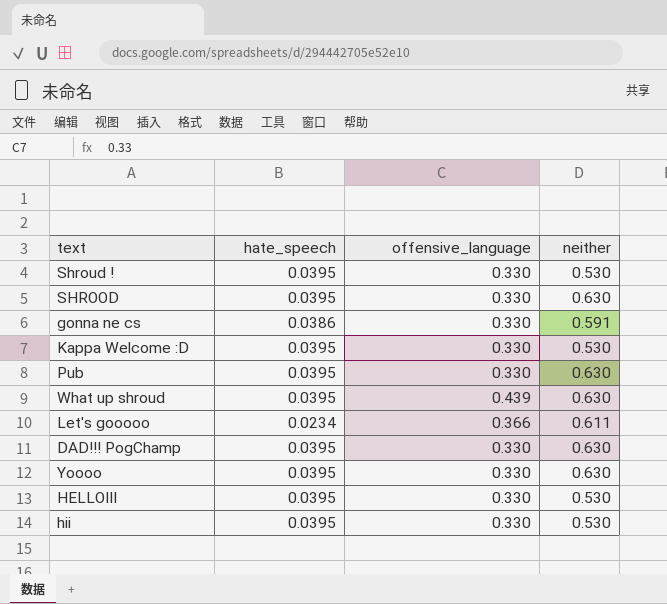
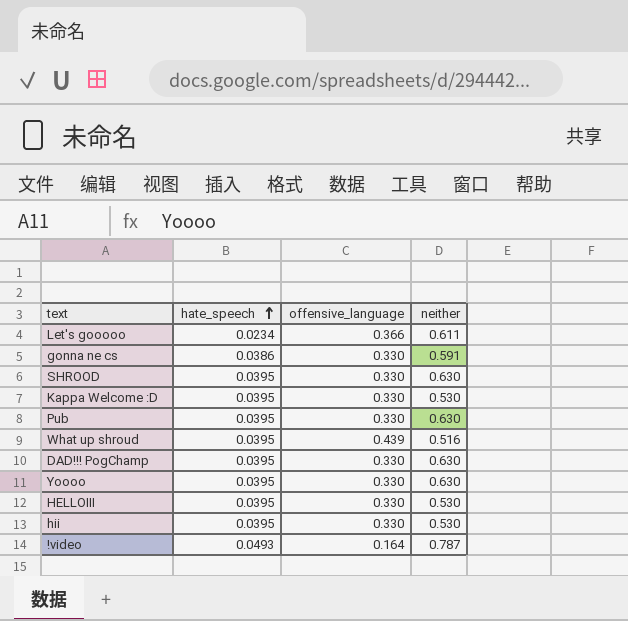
row order: none -> hate_speech ascending
row Shroud !: 0.0395 | 0.330 | 0.530 -> none
What up shroud | neither: 0.630 -> 0.516
row !video: none -> 0.0493 | 0.164 | 0.787

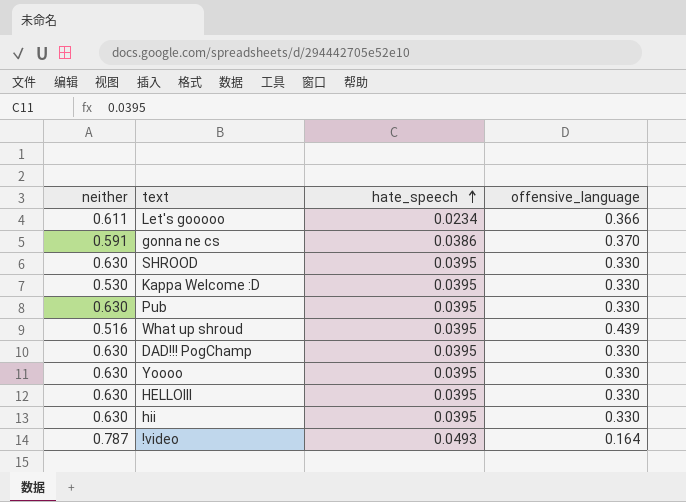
column neither | position: 4 -> 1
gonna ne cs | offensive_language: 0.330 -> 0.370
HELLOIII | neither: 0.530 -> 0.630
hii | neither: 0.530 -> 0.630

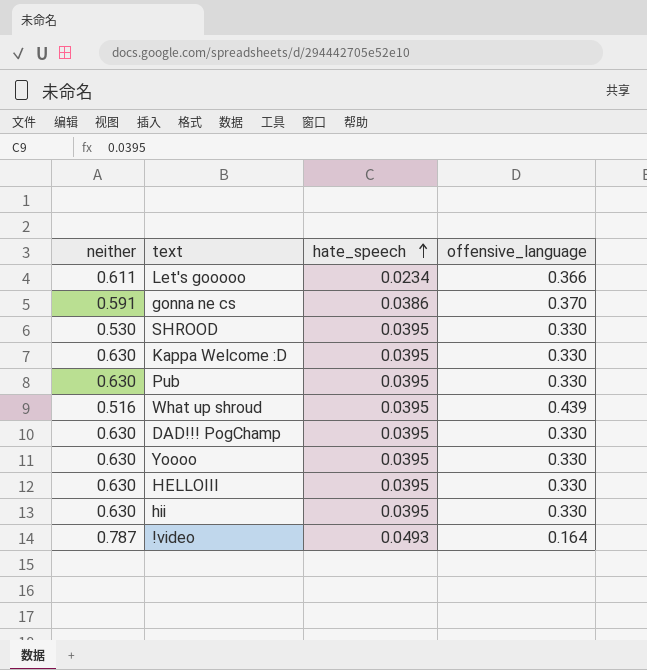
SHROOD | neither: 0.630 -> 0.530
Kappa Welcome :D | neither: 0.530 -> 0.630

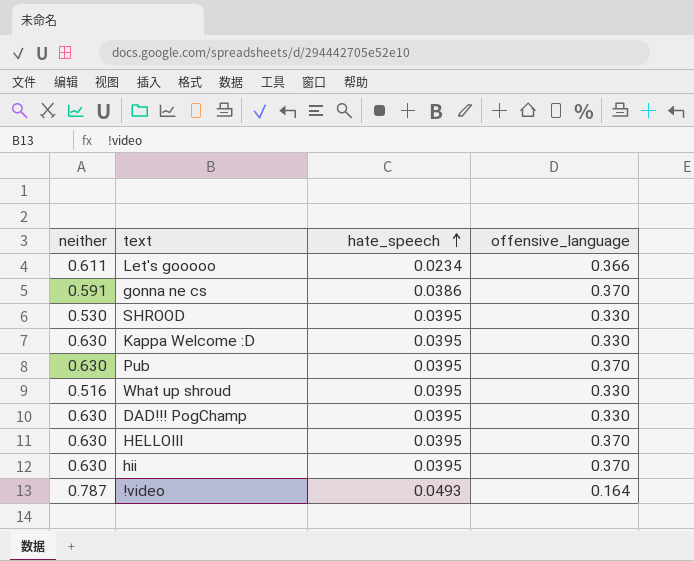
row Yoooo: 0.630 | 0.0395 | 0.330 -> none
Pub | offensive_language: 0.330 -> 0.370
What up shroud | offensive_language: 0.439 -> 0.330
HELLOIII | offensive_language: 0.330 -> 0.370
hii | offensive_language: 0.330 -> 0.370

